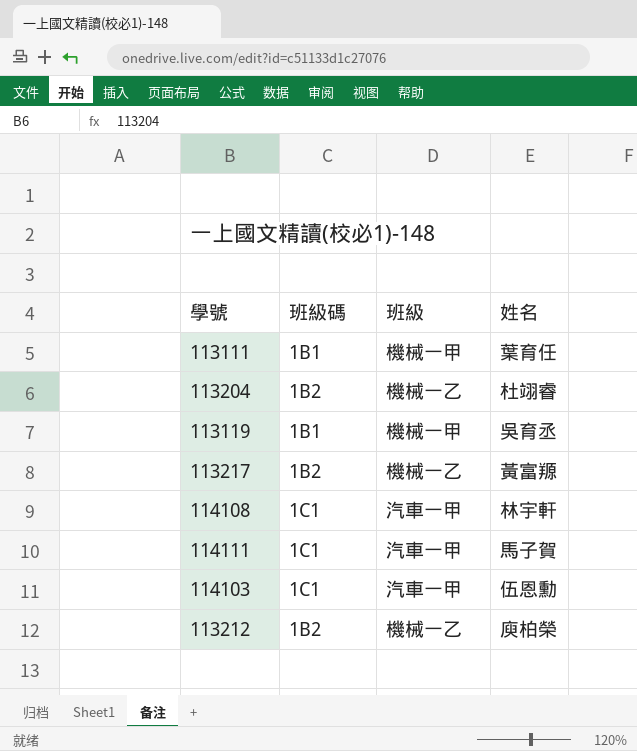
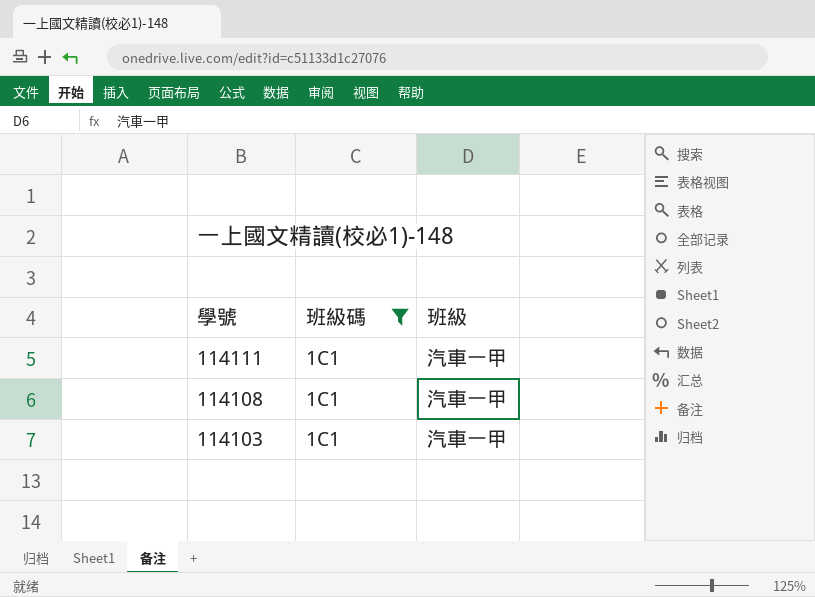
filter: none -> 班級碼 = 1C1
row order: none -> 學號 descending
column 姓名 | position: 4 -> none

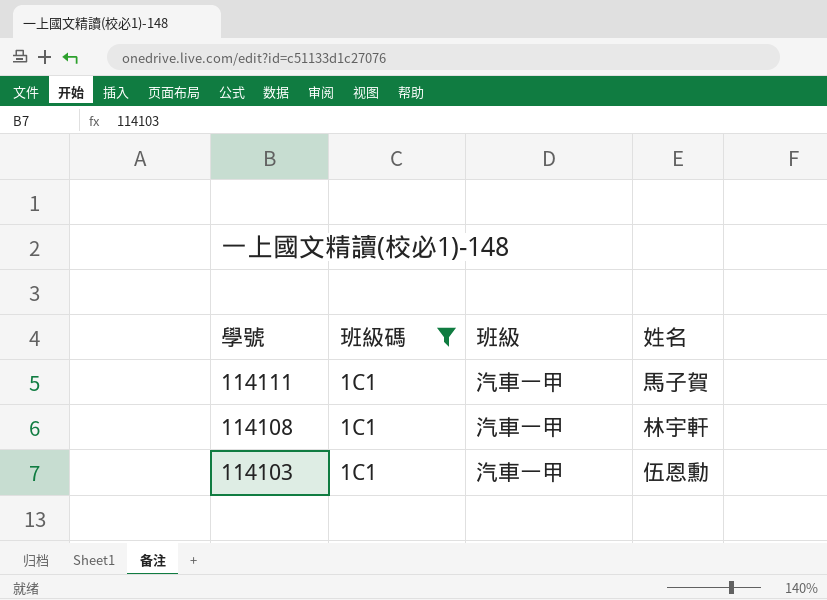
column 姓名 | position: none -> 4

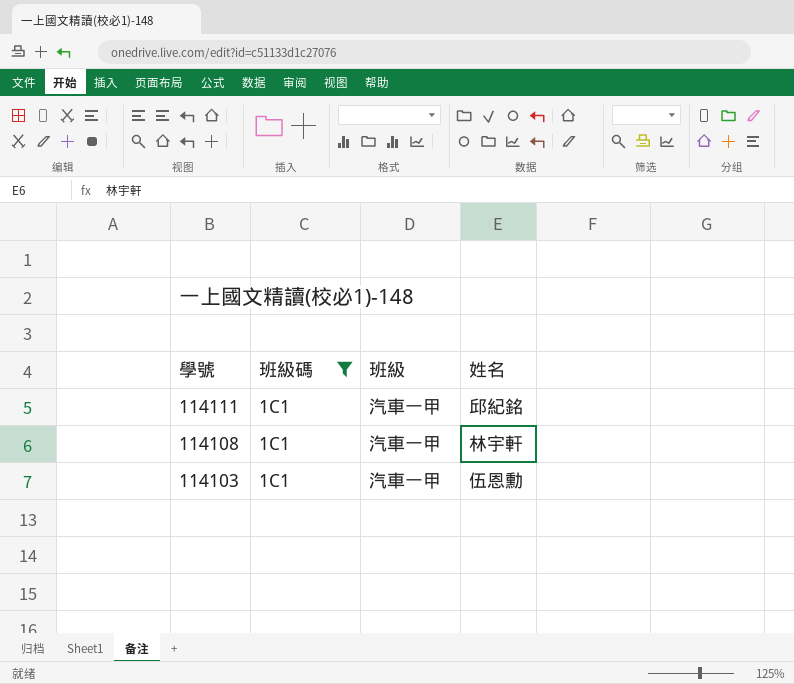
114111 | 姓名: 馬子賀 -> 邱紀銘

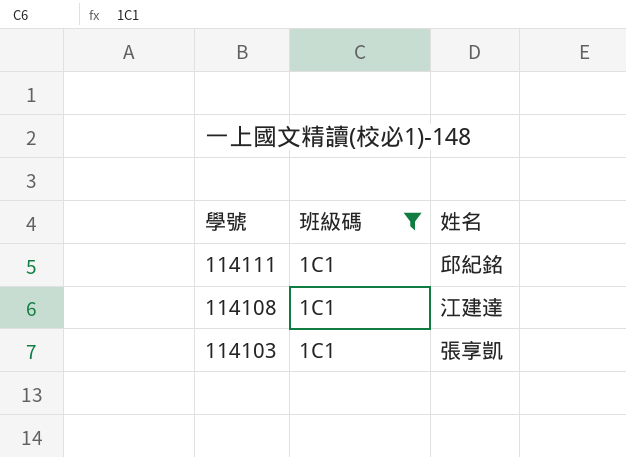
column 班級 | position: 3 -> none
114108 | 姓名: 林宇軒 -> 江建達
114103 | 姓名: 伍恩勳 -> 張享凱

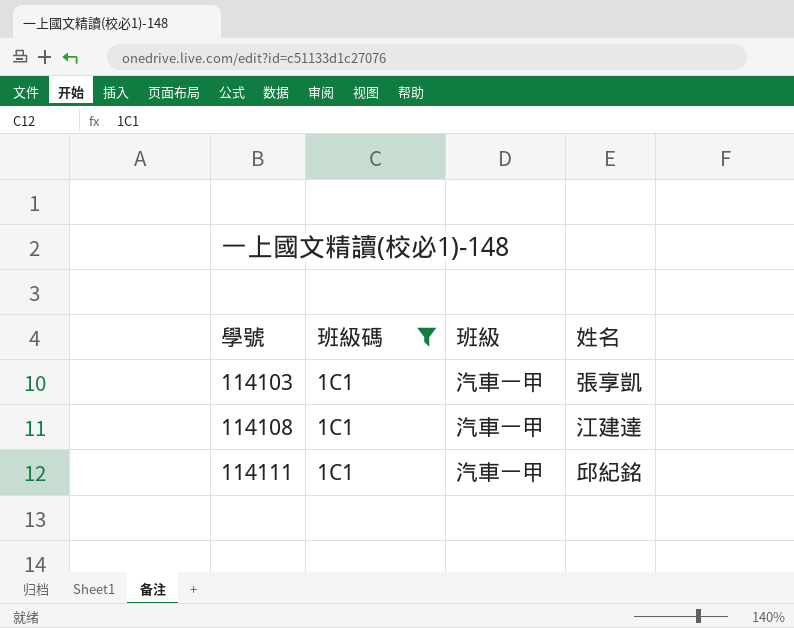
row order: 學號 descending -> 學號 ascending
column 班級 | position: none -> 3

